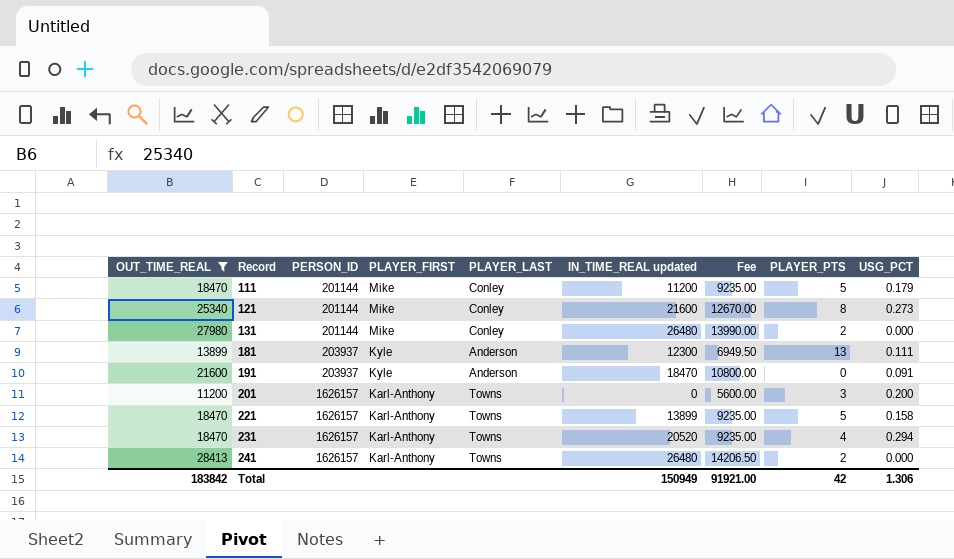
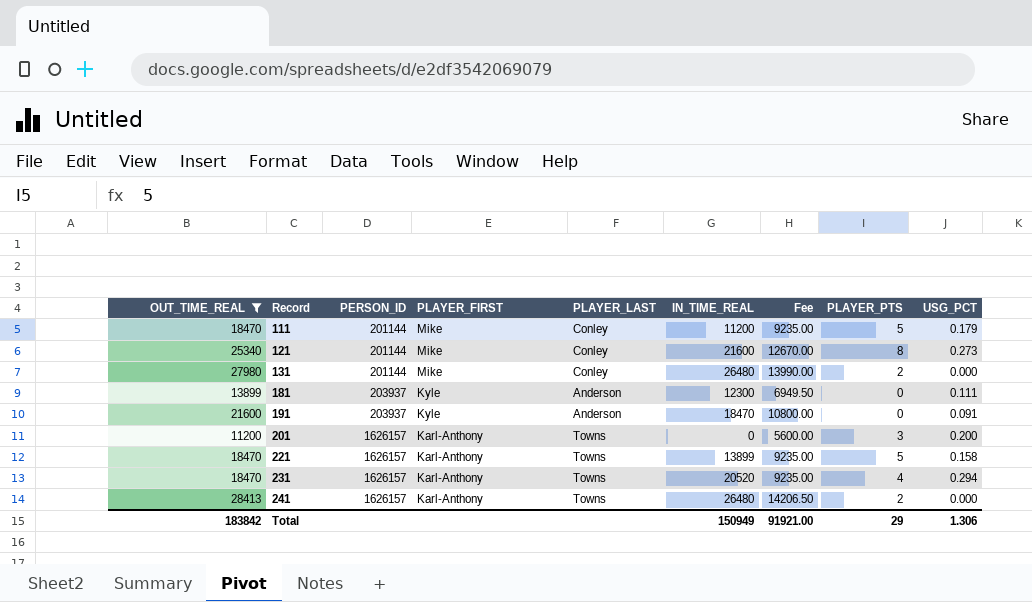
column name: IN_TIME_REAL updated -> IN_TIME_REAL
181 | PLAYER_PTS: 13 -> 0
Total | PLAYER_PTS: 42 -> 29

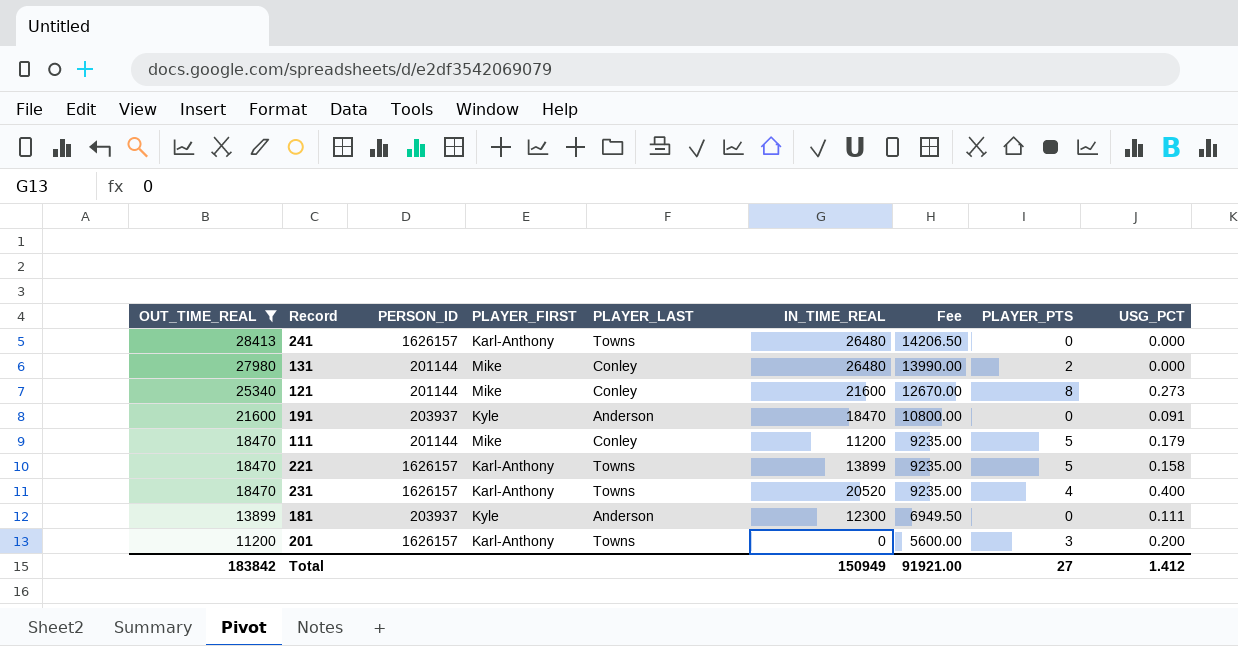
row order: Record ascending -> OUT_TIME_REAL descending
241 | PLAYER_PTS: 2 -> 0
231 | USG_PCT: 0.294 -> 0.400
Total | PLAYER_PTS: 29 -> 27
Total | USG_PCT: 1.306 -> 1.412

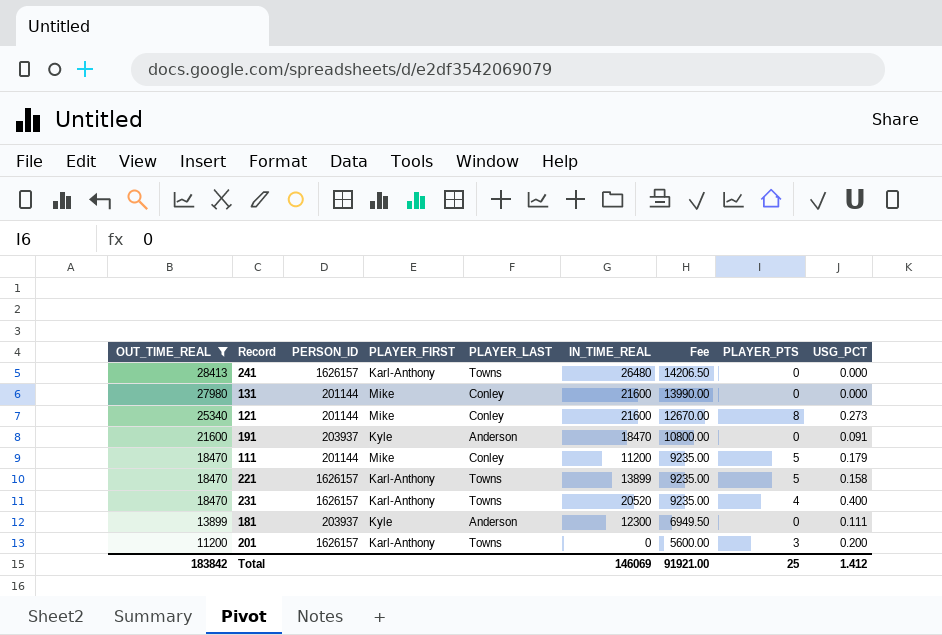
131 | IN_TIME_REAL: 26480 -> 21600
131 | PLAYER_PTS: 2 -> 0
Total | IN_TIME_REAL: 150949 -> 146069
Total | PLAYER_PTS: 27 -> 25

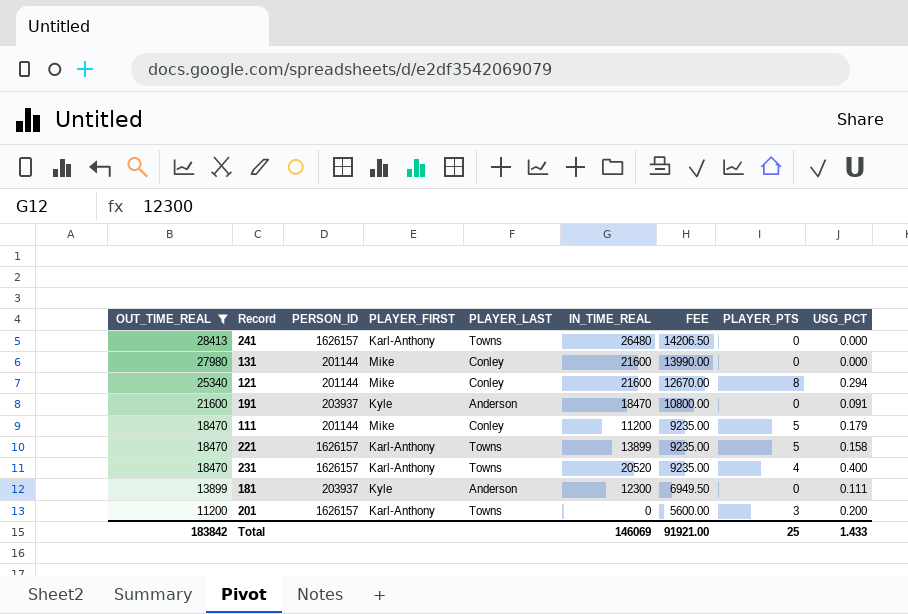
column name: Fee -> FEE
121 | USG_PCT: 0.273 -> 0.294
Total | USG_PCT: 1.412 -> 1.433

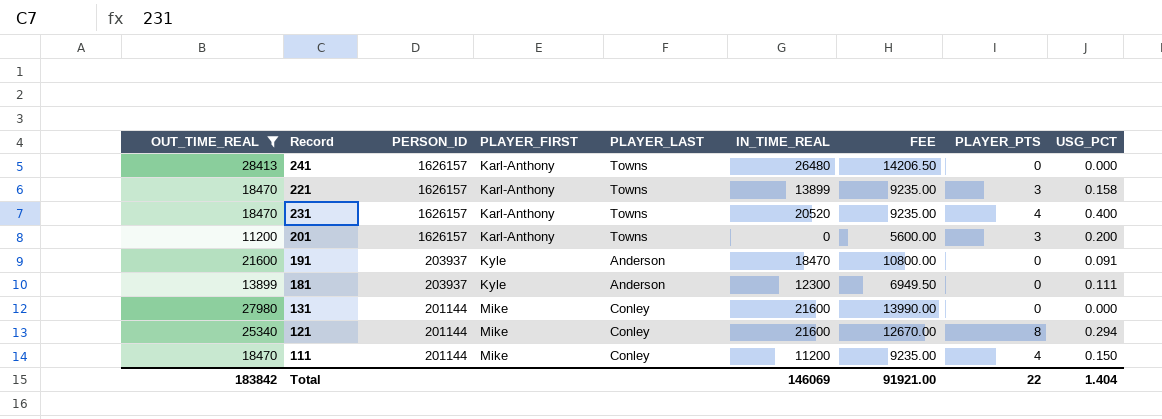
row order: OUT_TIME_REAL descending -> PERSON_ID descending
221 | PLAYER_PTS: 5 -> 3
111 | PLAYER_PTS: 5 -> 4
111 | USG_PCT: 0.179 -> 0.150
Total | PLAYER_PTS: 25 -> 22
Total | USG_PCT: 1.433 -> 1.404

